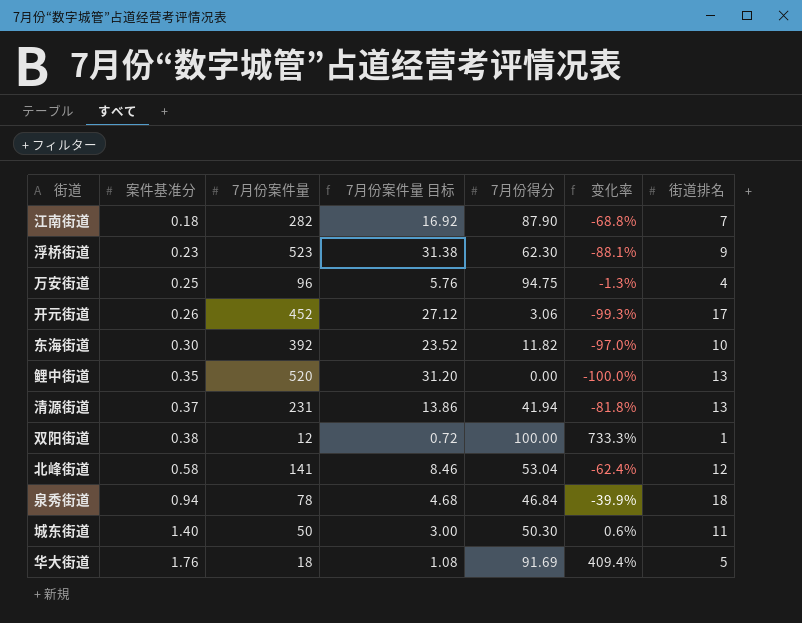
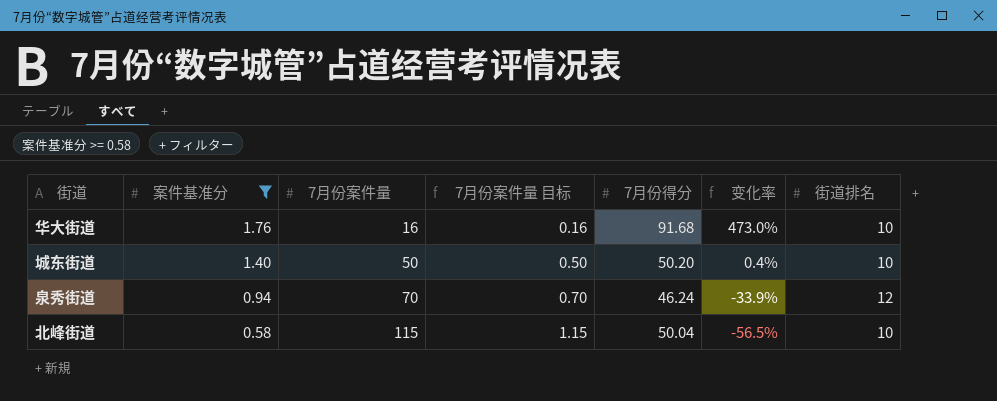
filter: none -> 案件基准分 >= 0.58
row order: 案件基准分 ascending -> 案件基准分 descending
column 7月份案件量 目标 | formula: [7月份案件量] * 0.06 -> [7月份案件量] * 0.01
华大街道 | 7月份案件量: 18 -> 16
华大街道 | 7月份得分: 91.69 -> 91.68
华大街道 | 变化率: 409.4% -> 473.0%
华大街道 | 街道排名: 5 -> 10
城东街道 | 7月份得分: 50.30 -> 50.20
城东街道 | 变化率: 0.6% -> 0.4%
城东街道 | 街道排名: 11 -> 10
泉秀街道 | 7月份案件量: 78 -> 70
泉秀街道 | 7月份得分: 46.84 -> 46.24
泉秀街道 | 变化率: -39.9% -> -33.9%
泉秀街道 | 街道排名: 18 -> 12
北峰街道 | 7月份案件量: 141 -> 115
北峰街道 | 7月份得分: 53.04 -> 50.04
北峰街道 | 变化率: -62.4% -> -56.5%
北峰街道 | 街道排名: 12 -> 10

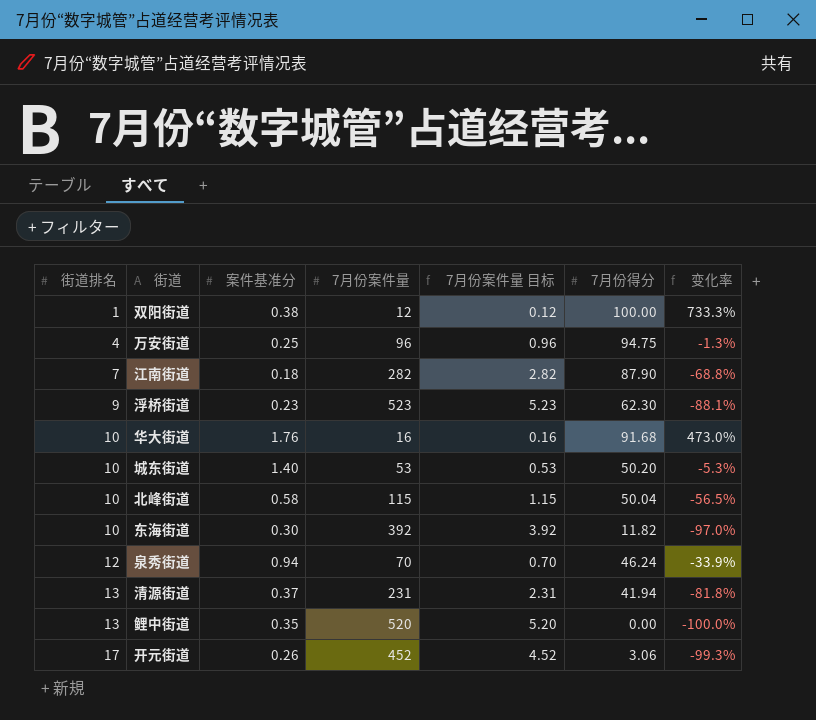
filter: 案件基准分 >= 0.58 -> none
row order: 案件基准分 descending -> 街道排名 ascending
column 街道排名 | position: 7 -> 1
城东街道 | 7月份案件量: 50 -> 53
城东街道 | 7月份案件量 目标: 0.50 -> 0.53
城东街道 | 变化率: 0.4% -> -5.3%

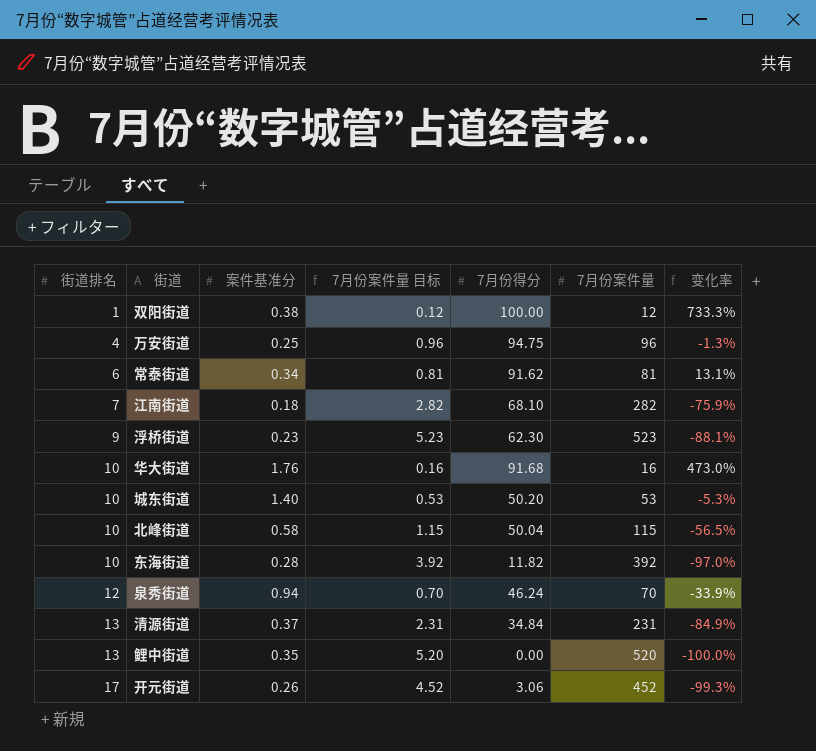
column 7月份案件量 | position: 4 -> 6
row 常泰街道: none -> 6 | 0.34 | 0.81 | 91.62 | 81 | 13.1%
江南街道 | 7月份得分: 87.90 -> 68.10
江南街道 | 变化率: -68.8% -> -75.9%
东海街道 | 案件基准分: 0.30 -> 0.28
清源街道 | 7月份得分: 41.94 -> 34.84
清源街道 | 变化率: -81.8% -> -84.9%

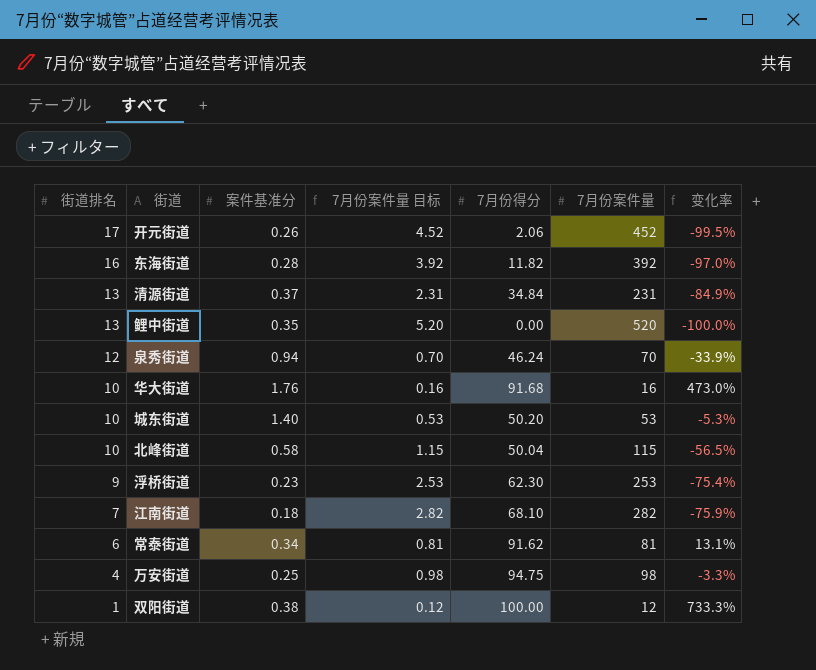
row order: 街道排名 ascending -> 街道排名 descending
开元街道 | 7月份得分: 3.06 -> 2.06
开元街道 | 变化率: -99.3% -> -99.5%
东海街道 | 街道排名: 10 -> 16
浮桥街道 | 7月份案件量 目标: 5.23 -> 2.53
浮桥街道 | 7月份案件量: 523 -> 253
浮桥街道 | 变化率: -88.1% -> -75.4%
万安街道 | 7月份案件量 目标: 0.96 -> 0.98
万安街道 | 7月份案件量: 96 -> 98
万安街道 | 变化率: -1.3% -> -3.3%

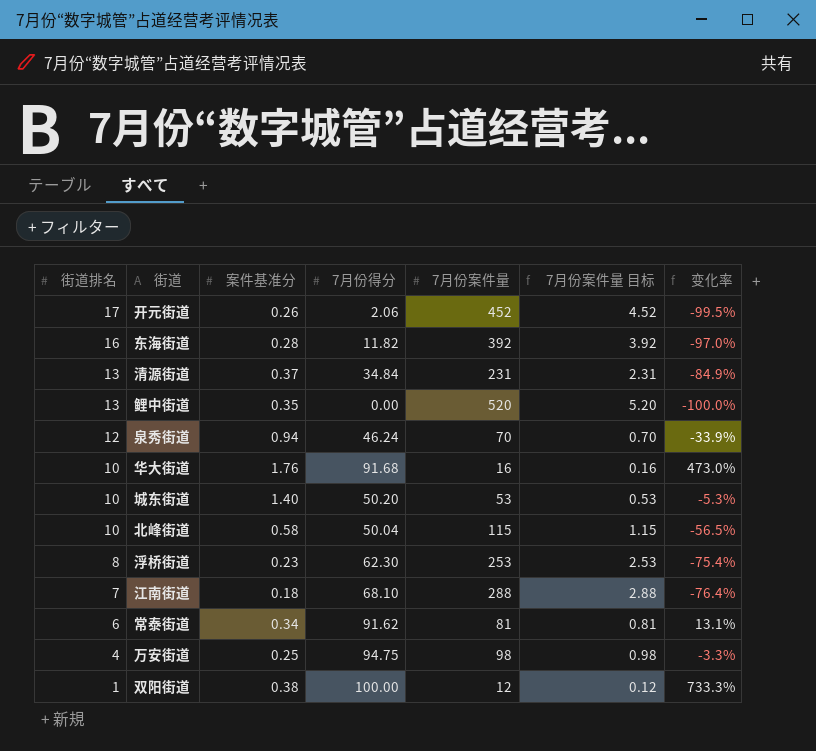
column 7月份案件量 目标 | position: 4 -> 6
浮桥街道 | 街道排名: 9 -> 8
江南街道 | 7月份案件量: 282 -> 288
江南街道 | 7月份案件量 目标: 2.82 -> 2.88
江南街道 | 变化率: -75.9% -> -76.4%

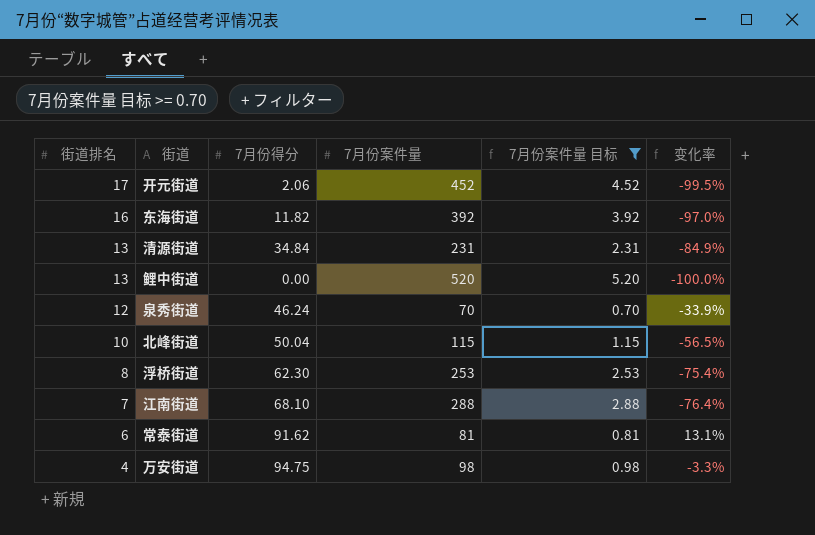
filter: none -> 7月份案件量 目标 >= 0.70
column 案件基准分 | position: 3 -> none

